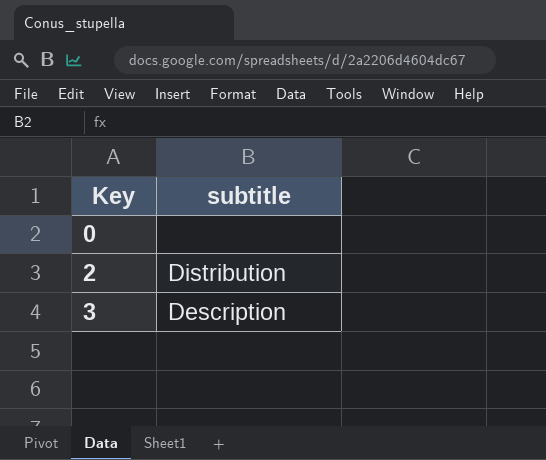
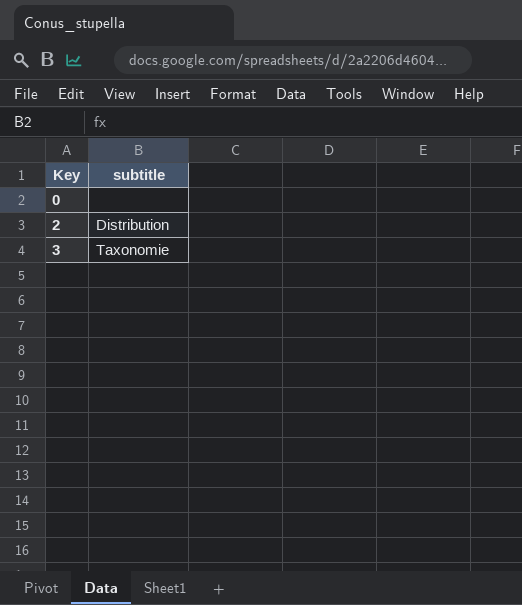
3 | subtitle: Description -> Taxonomie

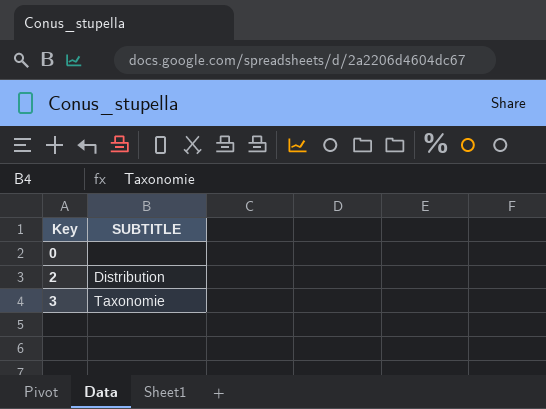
column name: subtitle -> SUBTITLE

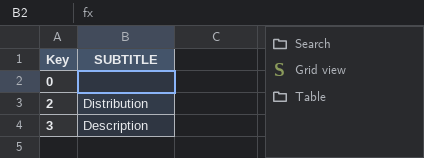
3 | SUBTITLE: Taxonomie -> Description

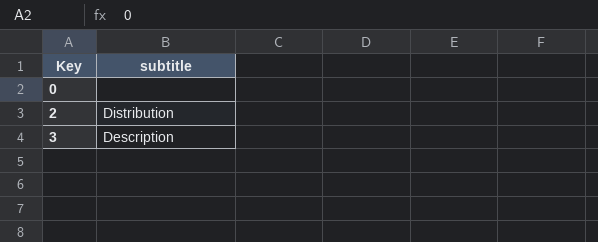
column name: SUBTITLE -> subtitle

